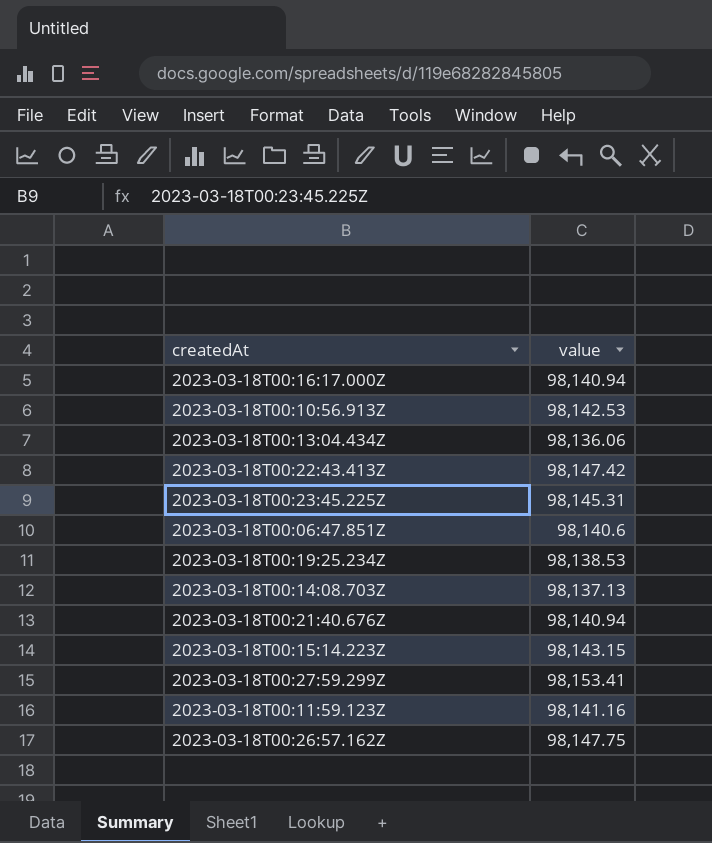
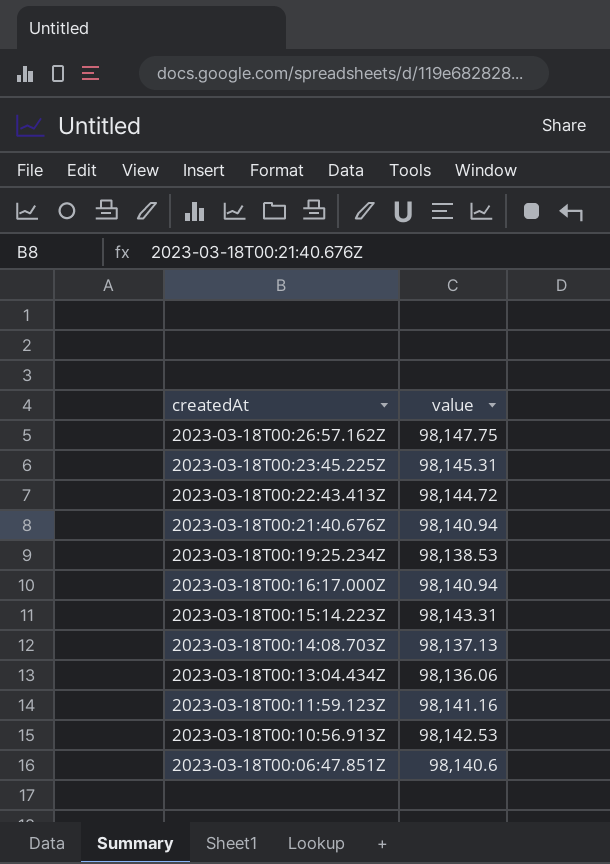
row order: none -> createdAt descending
row 2023-03-18T00:27:59.299Z: 98,153.41 -> none
2023-03-18T00:22:43.413Z | value: 98,147.42 -> 98,144.72
2023-03-18T00:15:14.223Z | value: 98,143.15 -> 98,143.31

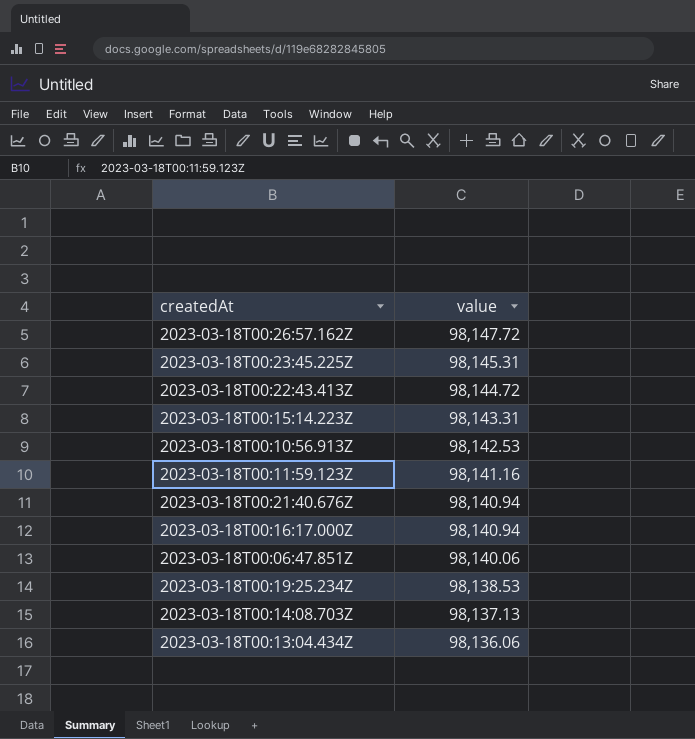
row order: createdAt descending -> value descending
2023-03-18T00:26:57.162Z | value: 98,147.75 -> 98,147.72
2023-03-18T00:06:47.851Z | value: 98,140.6 -> 98,140.06

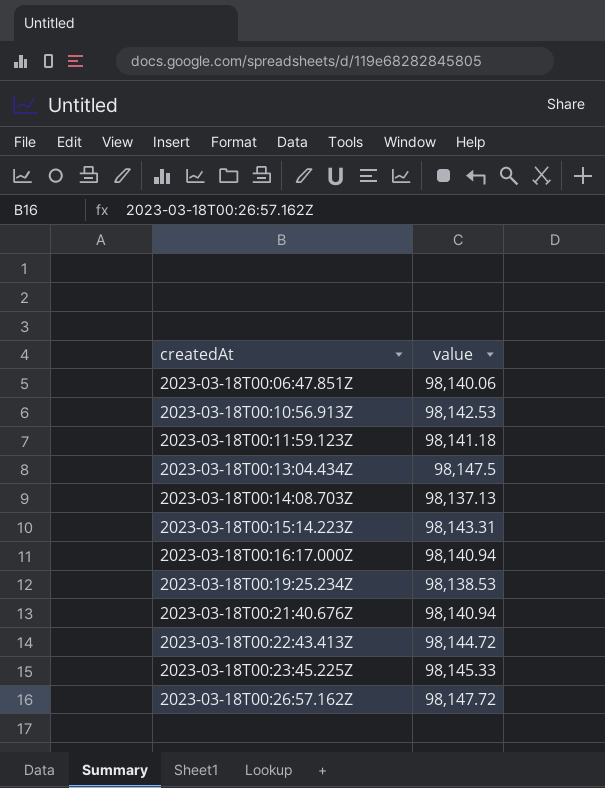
row order: value descending -> createdAt ascending
2023-03-18T00:11:59.123Z | value: 98,141.16 -> 98,141.18
2023-03-18T00:13:04.434Z | value: 98,136.06 -> 98,147.5
2023-03-18T00:23:45.225Z | value: 98,145.31 -> 98,145.33

